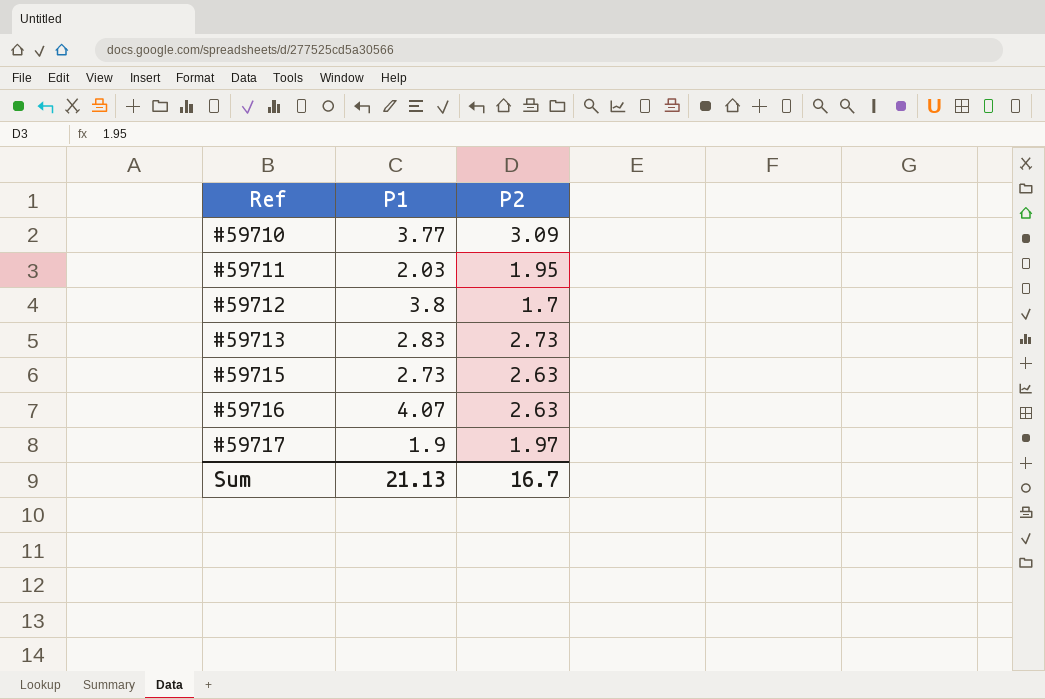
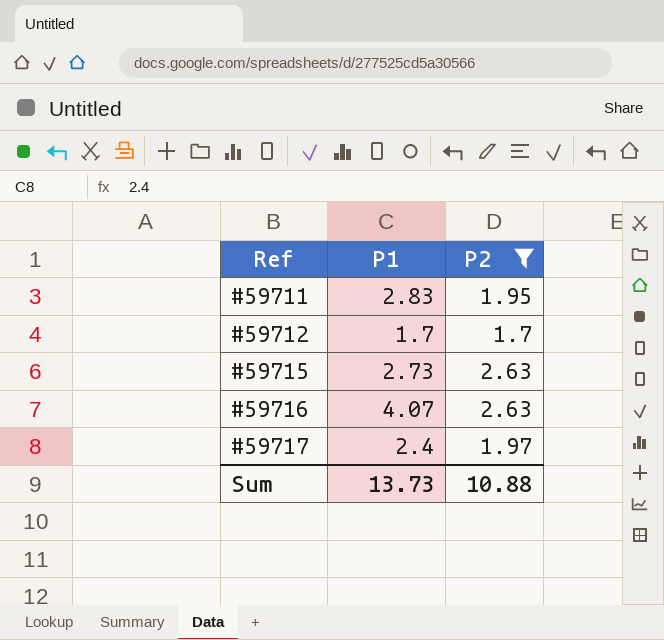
filter: none -> P2 <= 2.63
#59711 | P1: 2.03 -> 2.83
#59712 | P1: 3.8 -> 1.7
#59717 | P1: 1.9 -> 2.4
Sum | P1: 21.13 -> 13.73
Sum | P2: 16.7 -> 10.88

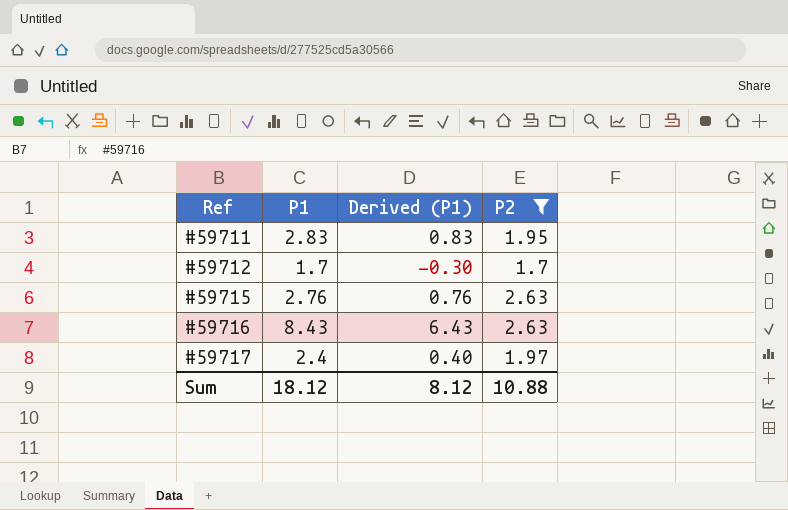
column Derived (P1) | formula: none -> [P1] - 2
#59715 | P1: 2.73 -> 2.76
#59716 | P1: 4.07 -> 8.43
Sum | P1: 13.73 -> 18.12

